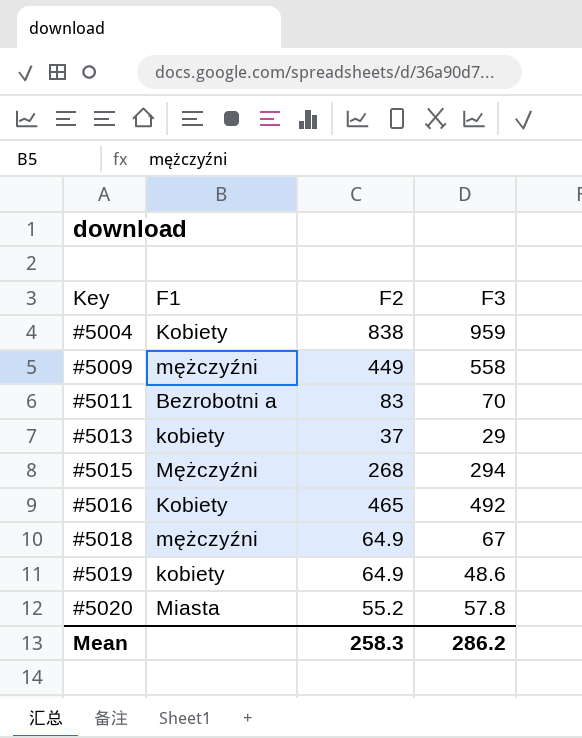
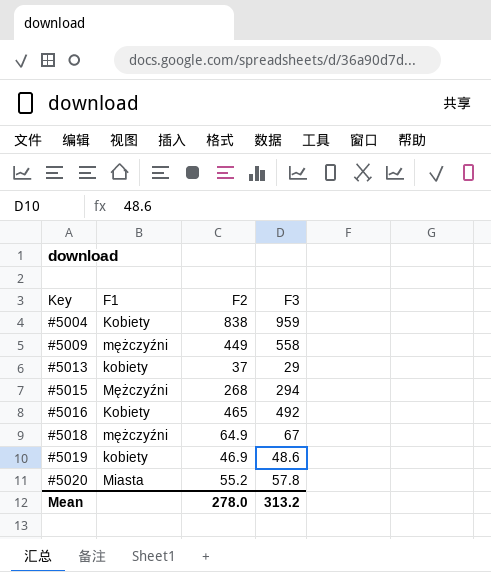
row #5011: Bezrobotni a | 83 | 70 -> none
#5019 | F2: 64.9 -> 46.9
Mean | F2: 258.3 -> 278.0
Mean | F3: 286.2 -> 313.2

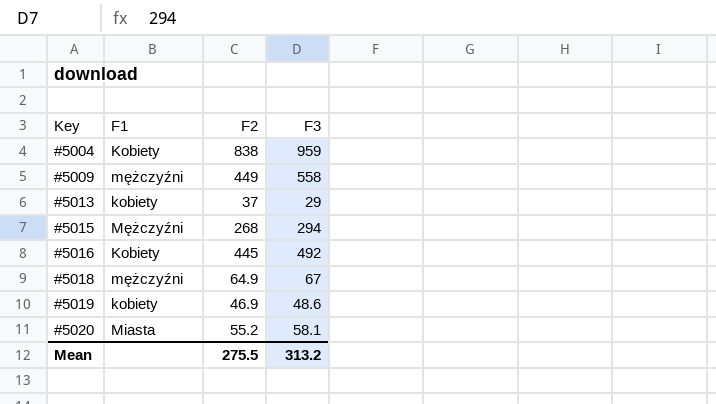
#5016 | F2: 465 -> 445
#5020 | F3: 57.8 -> 58.1
Mean | F2: 278.0 -> 275.5

